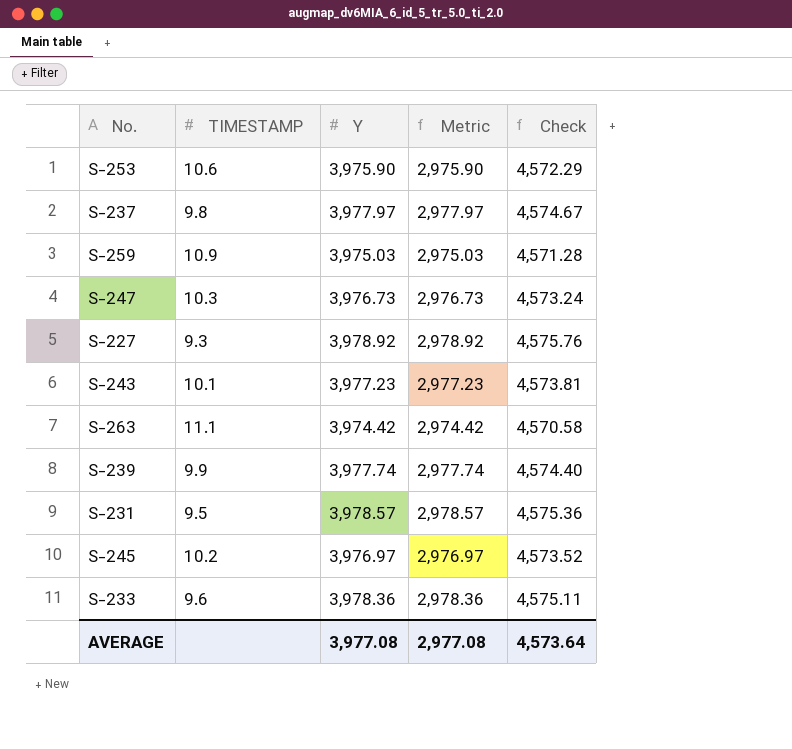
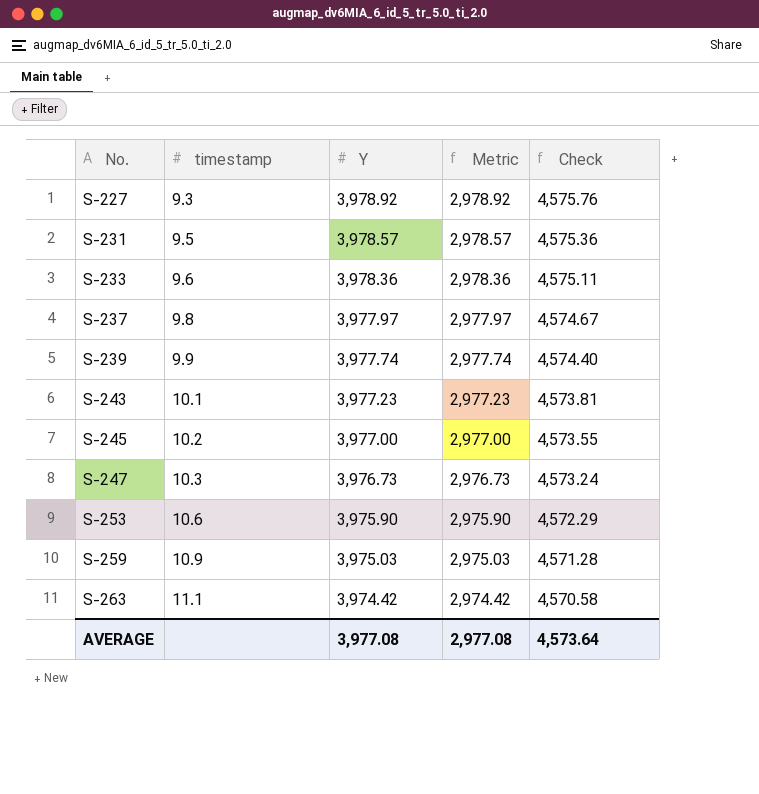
row order: none -> No. ascending
column name: TIMESTAMP -> timestamp
S-245 | Y: 3,976.97 -> 3,977.00
S-245 | Metric: 2,976.97 -> 2,977.00
S-245 | Check: 4,573.52 -> 4,573.55

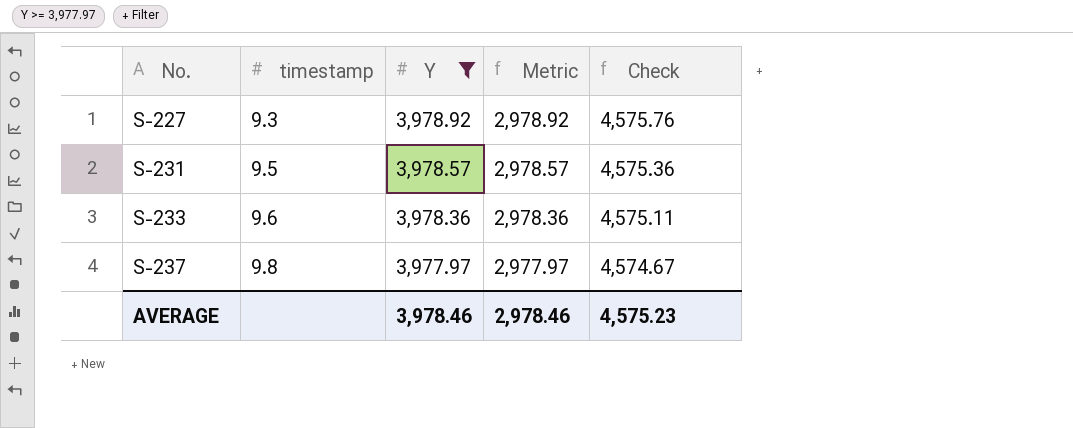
filter: none -> Y >= 3,977.97
AVERAGE | Y: 3,977.08 -> 3,978.46
AVERAGE | Metric: 2,977.08 -> 2,978.46
AVERAGE | Check: 4,573.64 -> 4,575.23

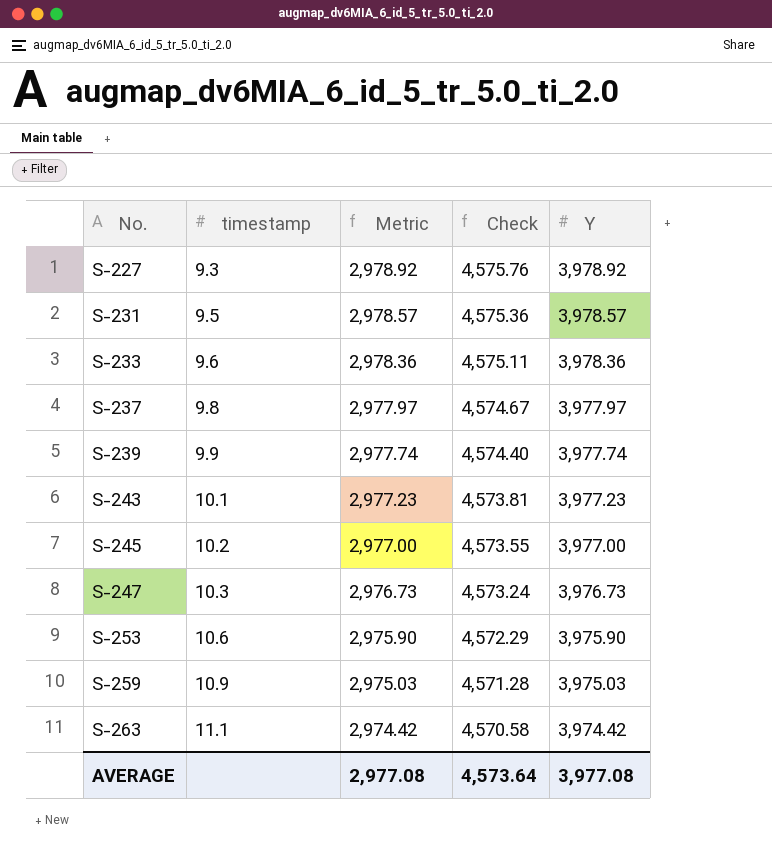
filter: Y >= 3,977.97 -> none
column Y | position: 3 -> 5
AVERAGE | Metric: 2,978.46 -> 2,977.08
AVERAGE | Check: 4,575.23 -> 4,573.64
AVERAGE | Y: 3,978.46 -> 3,977.08

